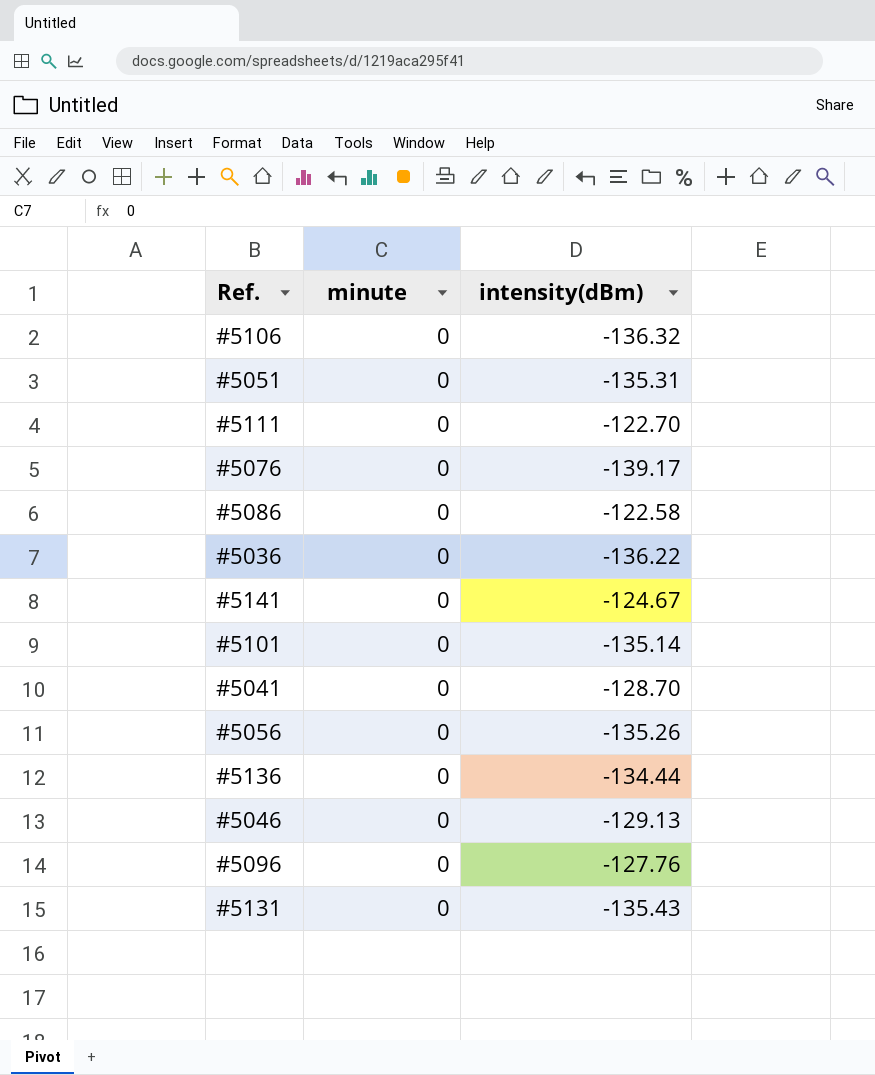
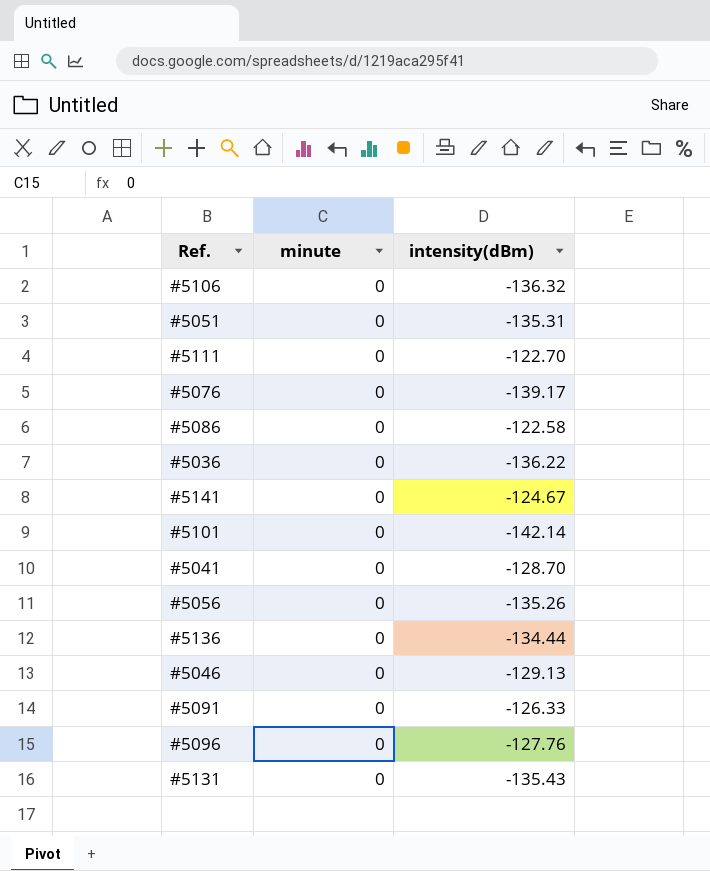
#5101 | intensity(dBm): -135.14 -> -142.14
row #5091: none -> 0 | -126.33

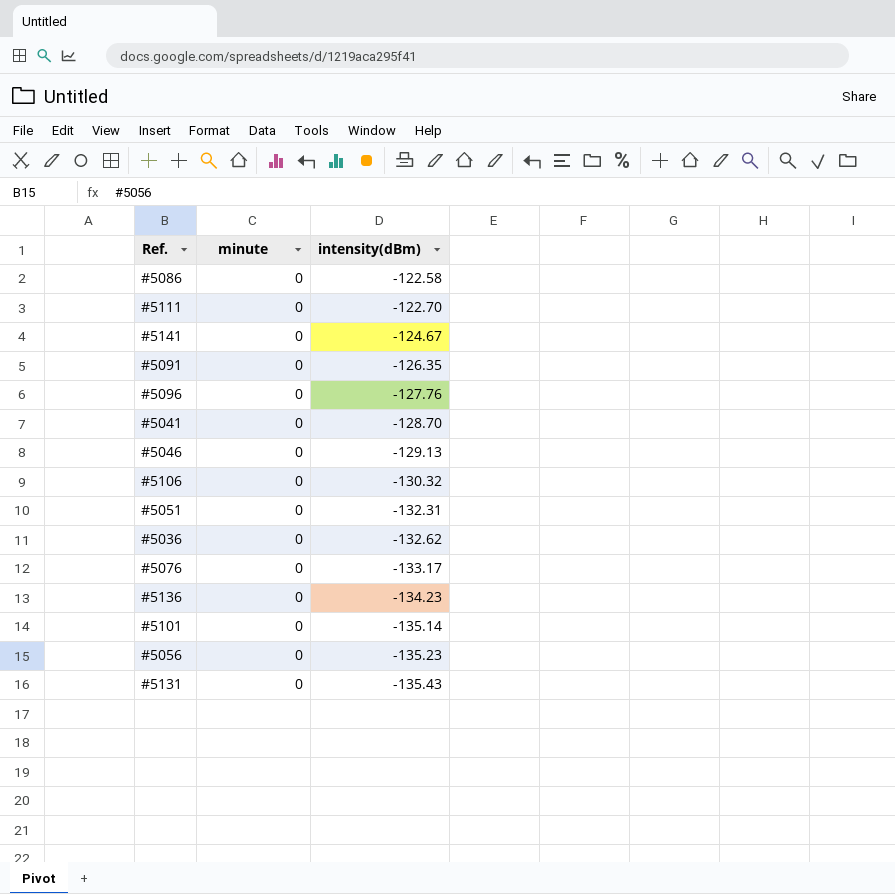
row order: none -> intensity(dBm) descending
#5091 | intensity(dBm): -126.33 -> -126.35
#5106 | intensity(dBm): -136.32 -> -130.32
#5051 | intensity(dBm): -135.31 -> -132.31
#5036 | intensity(dBm): -136.22 -> -132.62
#5076 | intensity(dBm): -139.17 -> -133.17
#5136 | intensity(dBm): -134.44 -> -134.23
#5101 | intensity(dBm): -142.14 -> -135.14
#5056 | intensity(dBm): -135.26 -> -135.23

